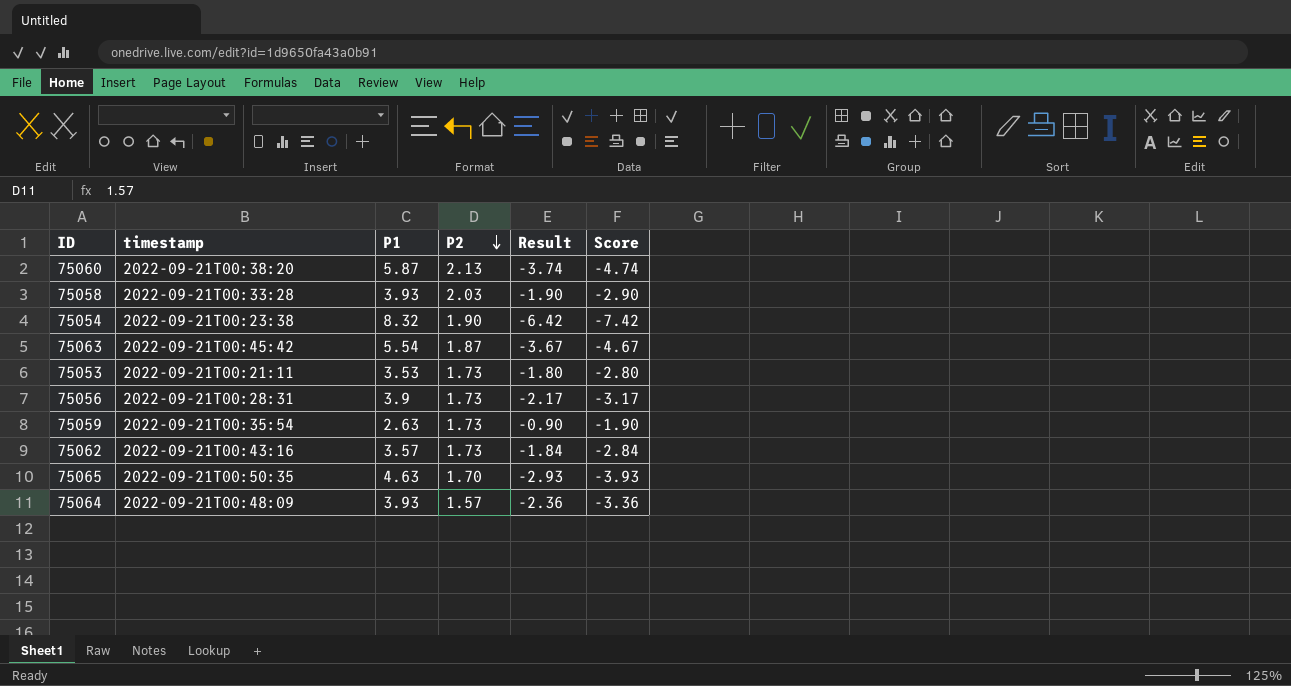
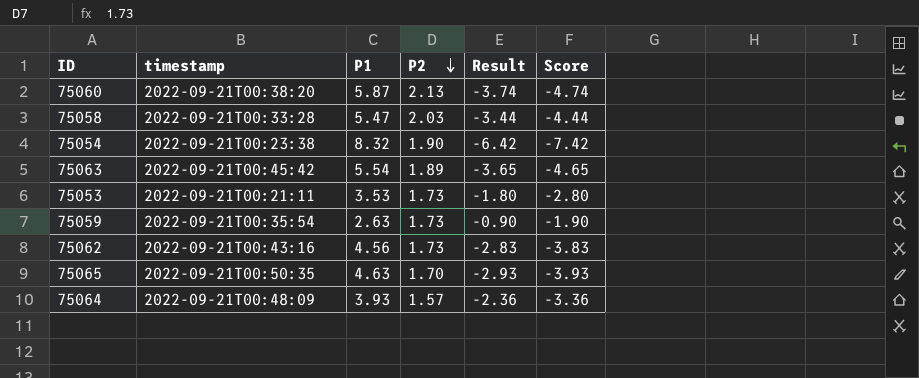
row 75056: 2022-09-21T00:28:31 | 3.9 | 1.73 | -2.17 | -3.17 -> none
75058 | P1: 3.93 -> 5.47
75058 | Result: -1.90 -> -3.44
75058 | Score: -2.90 -> -4.44
75063 | P2: 1.87 -> 1.89
75063 | Result: -3.67 -> -3.65
75063 | Score: -4.67 -> -4.65
75062 | P1: 3.57 -> 4.56
75062 | Result: -1.84 -> -2.83
75062 | Score: -2.84 -> -3.83

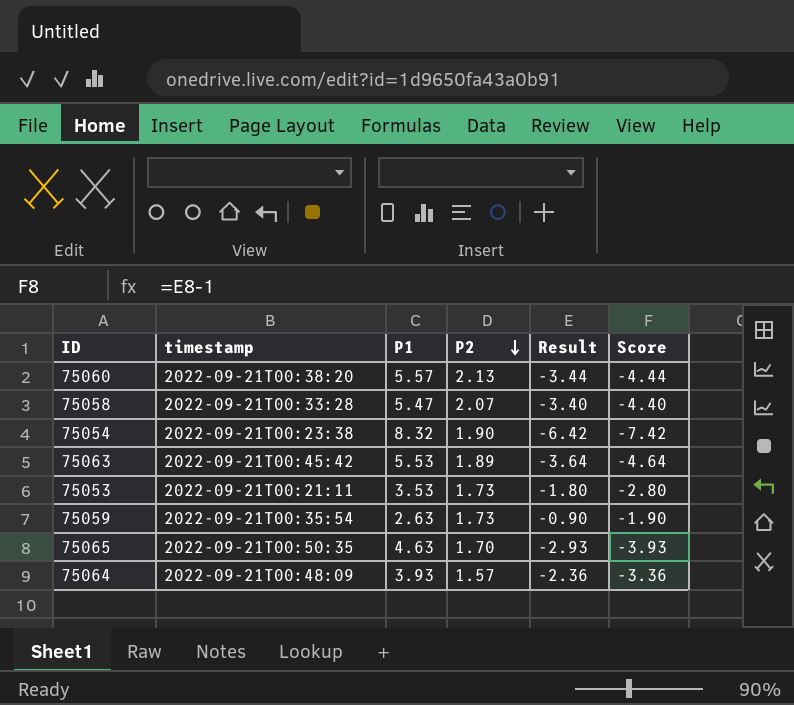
row 75062: 2022-09-21T00:43:16 | 4.56 | 1.73 | -2.83 | -3.83 -> none
75060 | P1: 5.87 -> 5.57
75060 | Result: -3.74 -> -3.44
75060 | Score: -4.74 -> -4.44
75058 | P2: 2.03 -> 2.07
75058 | Result: -3.44 -> -3.40
75058 | Score: -4.44 -> -4.40
75063 | P1: 5.54 -> 5.53
75063 | Result: -3.65 -> -3.64
75063 | Score: -4.65 -> -4.64

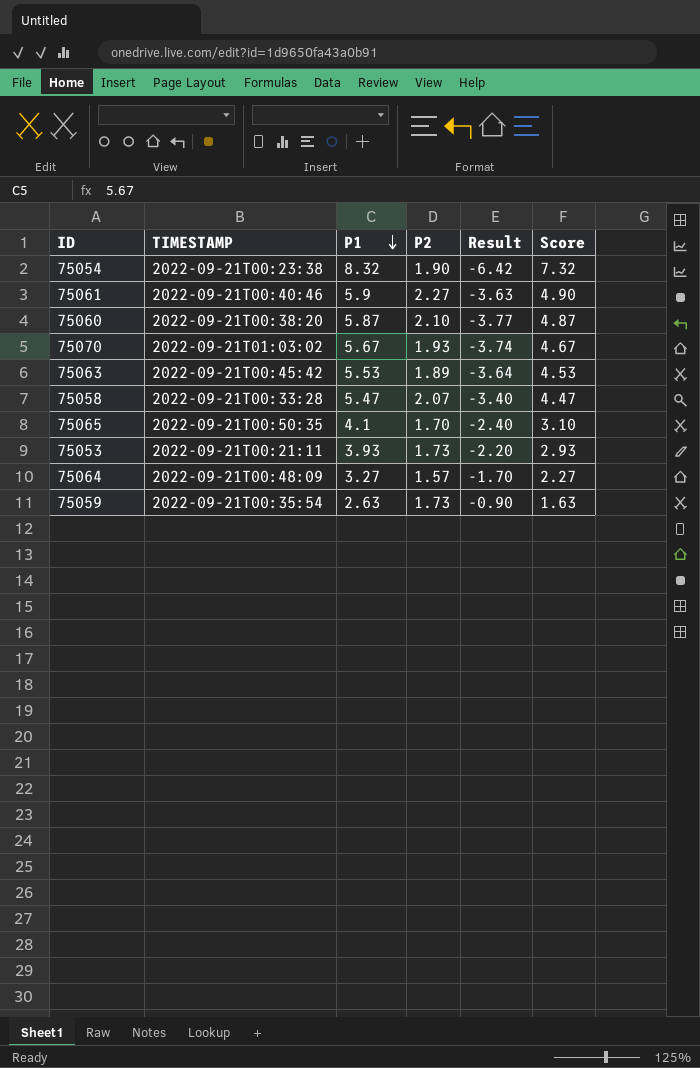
row order: P2 descending -> P1 descending
column name: timestamp -> TIMESTAMP
column Score | formula: [Result] - 1 -> [P1] - 1
row 75061: none -> 2022-09-21T00:40:46 | 5.9 | 2.27 | -3.63 | 4.90
75060 | P1: 5.57 -> 5.87
75060 | P2: 2.13 -> 2.10
75060 | Result: -3.44 -> -3.77
row 75070: none -> 2022-09-21T01:03:02 | 5.67 | 1.93 | -3.74 | 4.67
75065 | P1: 4.63 -> 4.1
75065 | Result: -2.93 -> -2.40
75053 | P1: 3.53 -> 3.93
75053 | Result: -1.80 -> -2.20
75064 | P1: 3.93 -> 3.27
75064 | Result: -2.36 -> -1.70

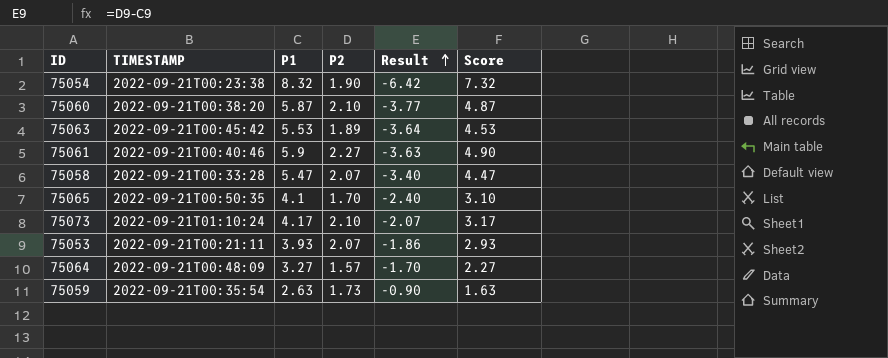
row order: P1 descending -> Result ascending
row 75070: 2022-09-21T01:03:02 | 5.67 | 1.93 | -3.74 | 4.67 -> none
row 75073: none -> 2022-09-21T01:10:24 | 4.17 | 2.10 | -2.07 | 3.17
75053 | P2: 1.73 -> 2.07
75053 | Result: -2.20 -> -1.86

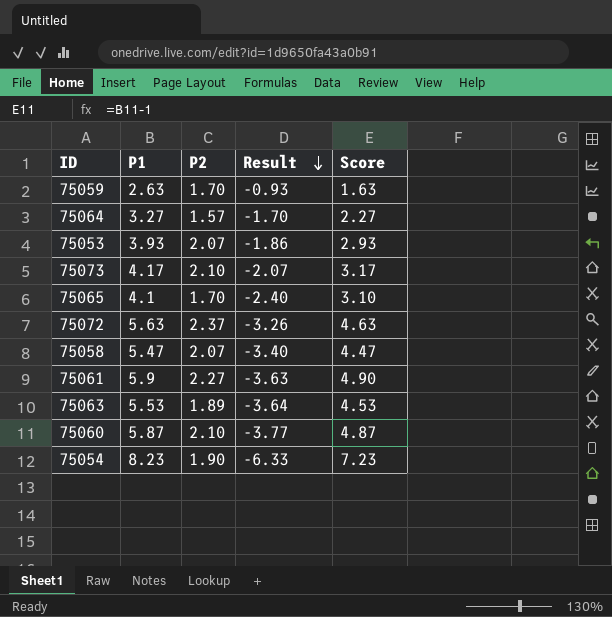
row order: Result ascending -> Result descending
column TIMESTAMP | position: 2 -> none
75059 | P2: 1.73 -> 1.70
75059 | Result: -0.90 -> -0.93
row 75072: none -> 5.63 | 2.37 | -3.26 | 4.63
75054 | P1: 8.32 -> 8.23
75054 | Result: -6.42 -> -6.33
75054 | Score: 7.32 -> 7.23

